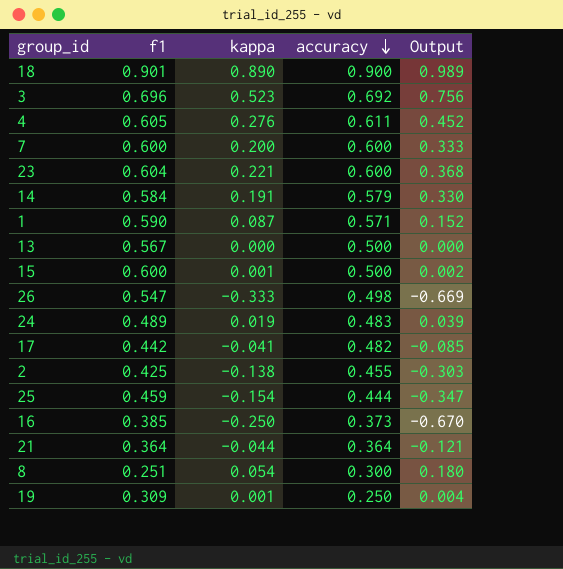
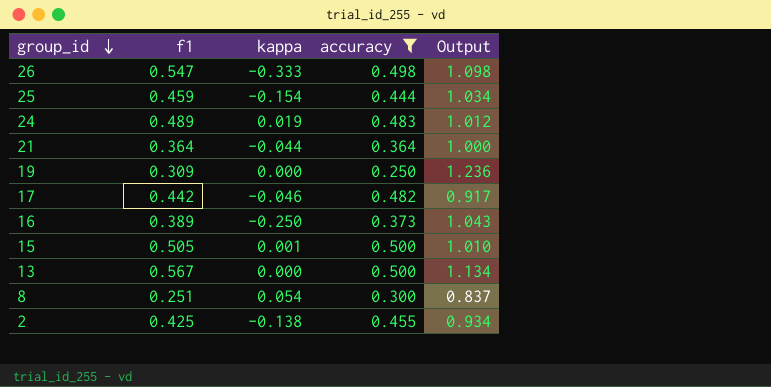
filter: none -> accuracy <= 0.500
row order: accuracy descending -> group_id descending
column Output | formula: [kappa] / [accuracy] -> [f1] / [accuracy]
19 | kappa: 0.001 -> 0.000
17 | kappa: -0.041 -> -0.046
16 | f1: 0.385 -> 0.389
15 | f1: 0.600 -> 0.505

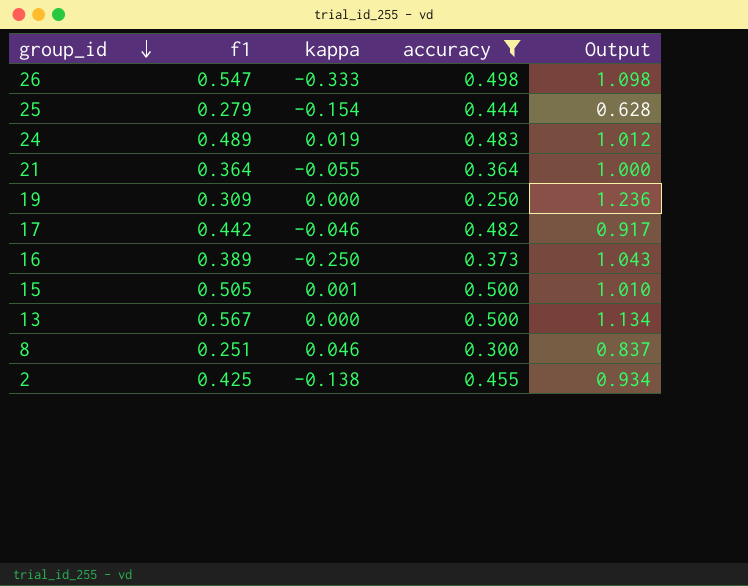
25 | f1: 0.459 -> 0.279
25 | Output: 1.034 -> 0.628
21 | kappa: -0.044 -> -0.055
8 | kappa: 0.054 -> 0.046

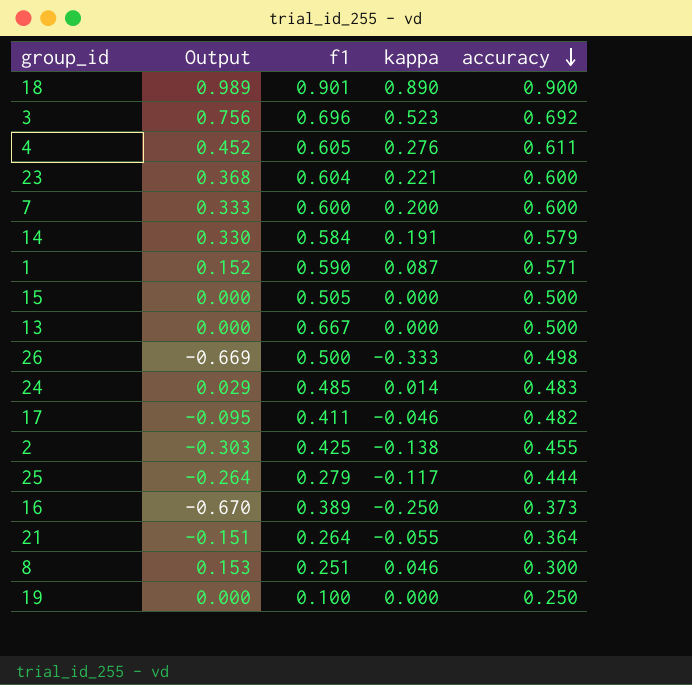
filter: accuracy <= 0.500 -> none
row order: group_id descending -> accuracy descending
column Output | formula: [f1] / [accuracy] -> [kappa] / [accuracy]
column Output | position: 5 -> 2
15 | kappa: 0.001 -> 0.000
13 | f1: 0.567 -> 0.667
26 | f1: 0.547 -> 0.500
24 | f1: 0.489 -> 0.485
24 | kappa: 0.019 -> 0.014
17 | f1: 0.442 -> 0.411
25 | kappa: -0.154 -> -0.117
21 | f1: 0.364 -> 0.264
19 | f1: 0.309 -> 0.100

